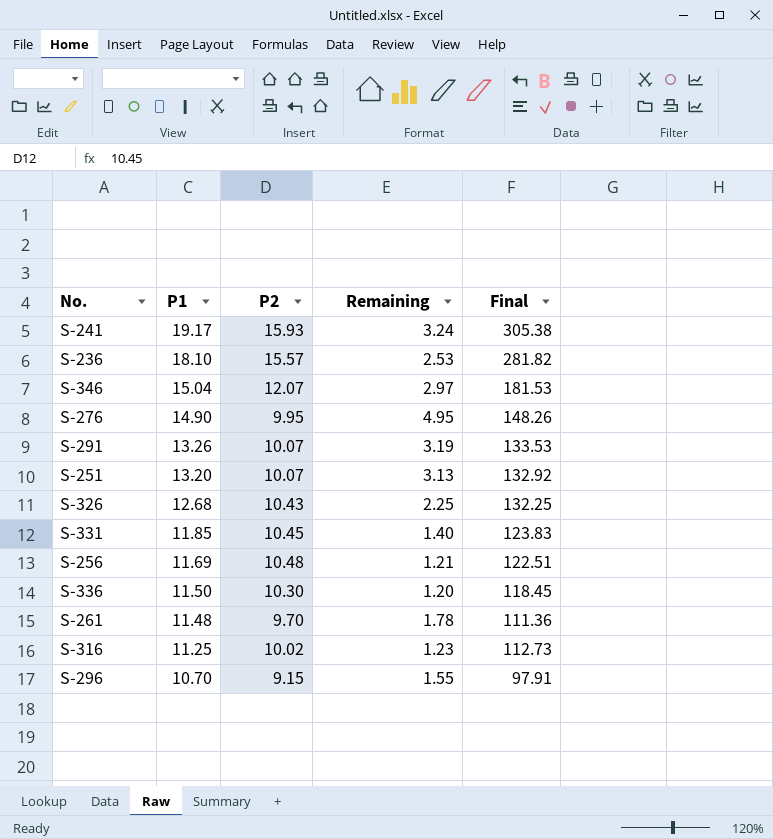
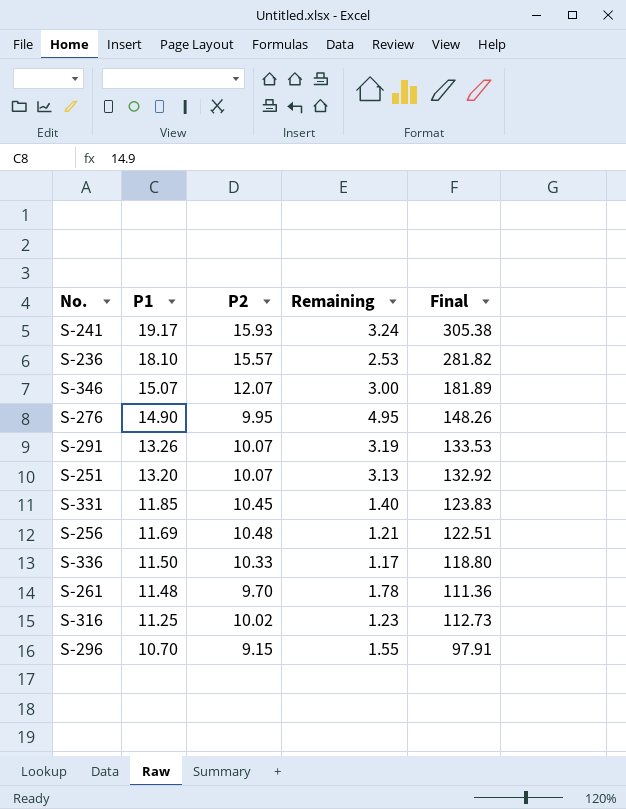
row S-326: 12.68 | 10.43 | 2.25 | 132.25 -> none
S-346 | P1: 15.04 -> 15.07
S-346 | Remaining: 2.97 -> 3.00
S-346 | Final: 181.53 -> 181.89
S-336 | P2: 10.30 -> 10.33
S-336 | Remaining: 1.20 -> 1.17
S-336 | Final: 118.45 -> 118.80

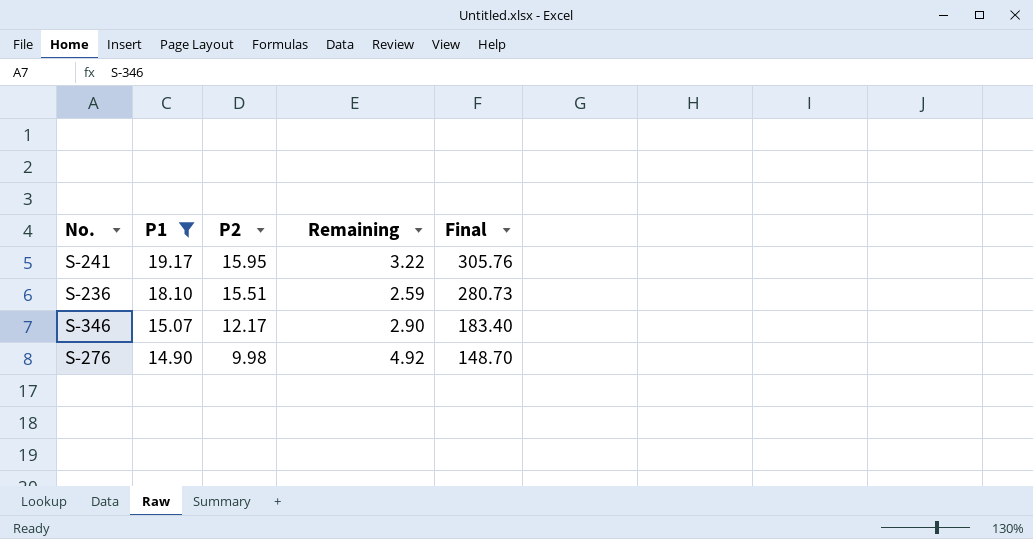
filter: none -> P1 >= 14.90
S-241 | P2: 15.93 -> 15.95
S-241 | Remaining: 3.24 -> 3.22
S-241 | Final: 305.38 -> 305.76
S-236 | P2: 15.57 -> 15.51
S-236 | Remaining: 2.53 -> 2.59
S-236 | Final: 281.82 -> 280.73
S-346 | P2: 12.07 -> 12.17
S-346 | Remaining: 3.00 -> 2.90
S-346 | Final: 181.89 -> 183.40
S-276 | P2: 9.95 -> 9.98
S-276 | Remaining: 4.95 -> 4.92
S-276 | Final: 148.26 -> 148.70

